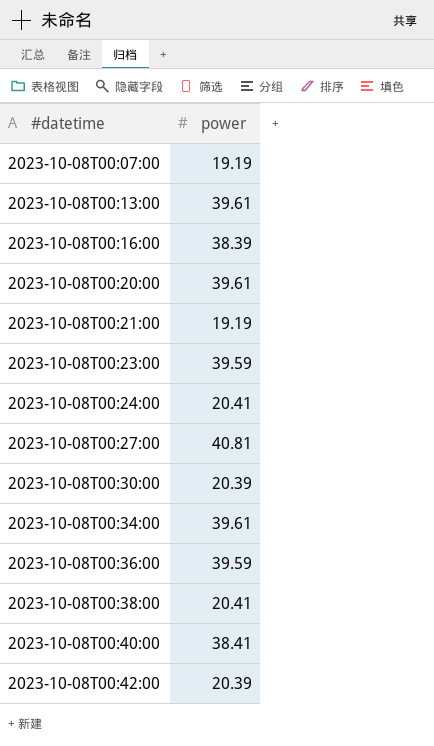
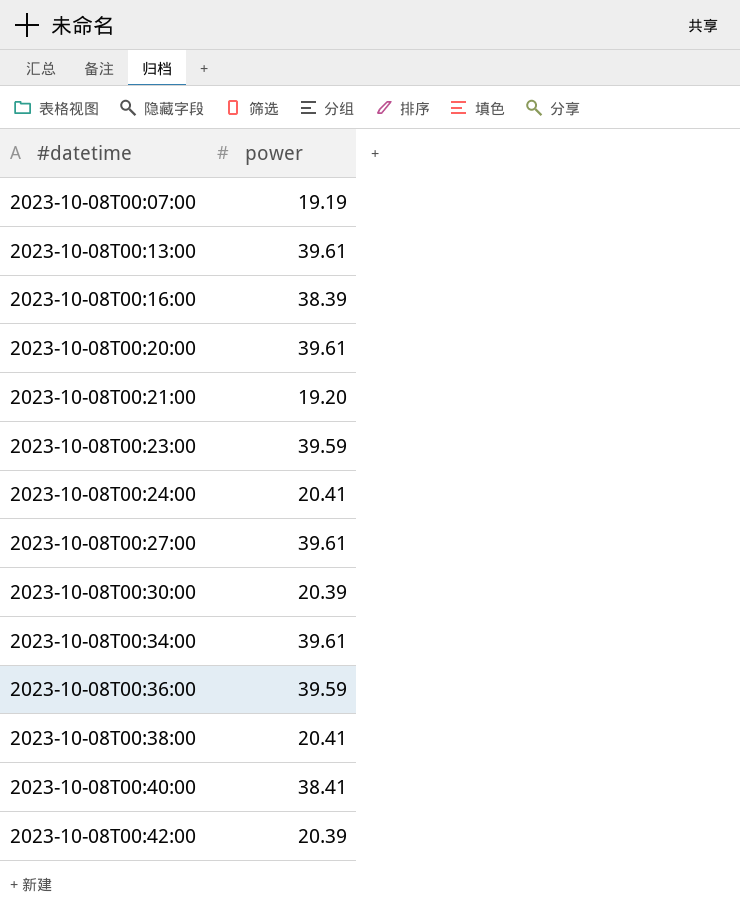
2023-10-08T00:21:00 | power: 19.19 -> 19.20
2023-10-08T00:27:00 | power: 40.81 -> 39.61

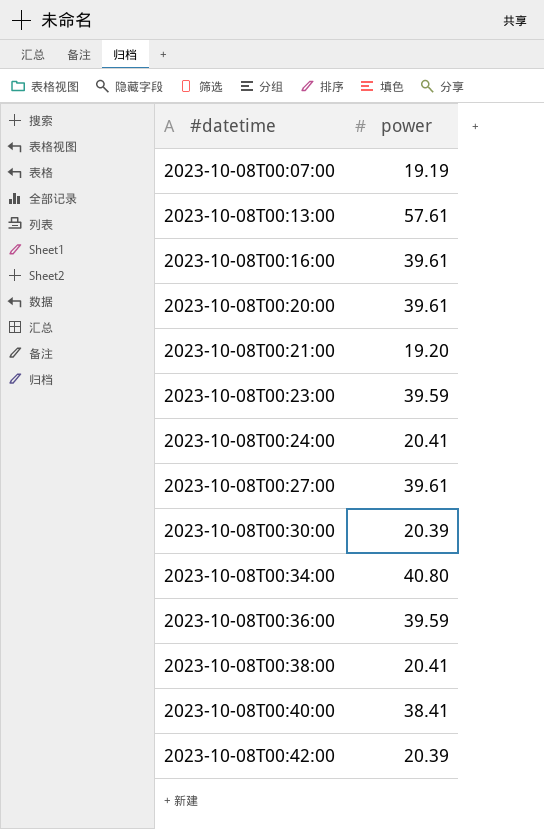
2023-10-08T00:13:00 | power: 39.61 -> 57.61
2023-10-08T00:16:00 | power: 38.39 -> 39.61
2023-10-08T00:34:00 | power: 39.61 -> 40.80

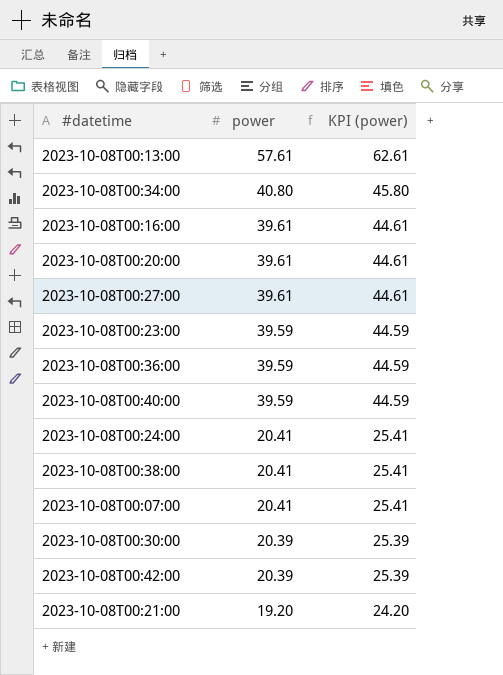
row order: #datetime ascending -> power descending
column KPI (power) | formula: none -> [power] + 5
2023-10-08T00:40:00 | power: 38.41 -> 39.59
2023-10-08T00:07:00 | power: 19.19 -> 20.41

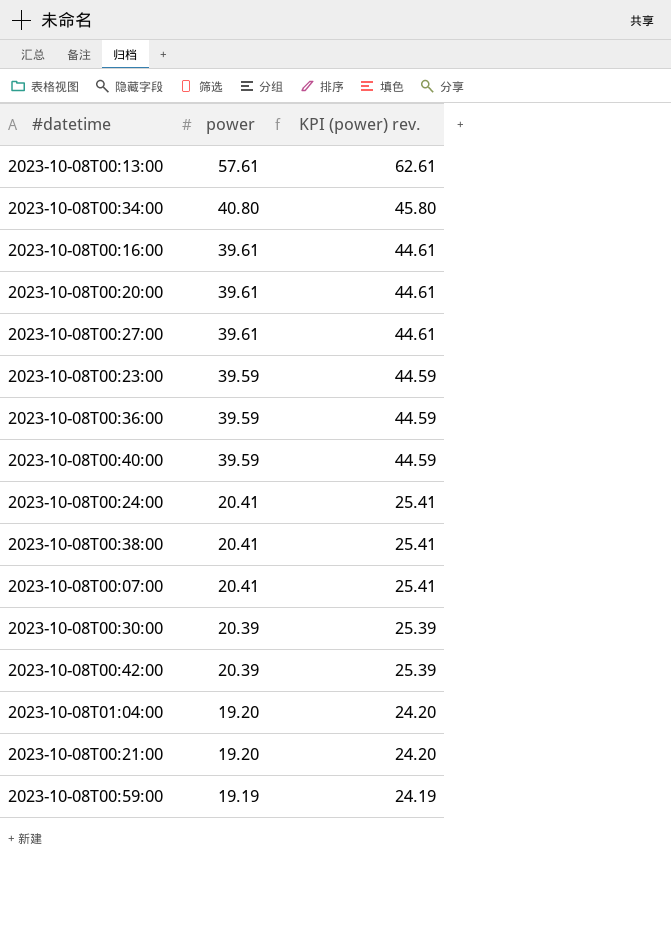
column name: KPI (power) -> KPI (power) rev.
row 2023-10-08T01:04:00: none -> 19.20 | 24.20
row 2023-10-08T00:59:00: none -> 19.19 | 24.19

